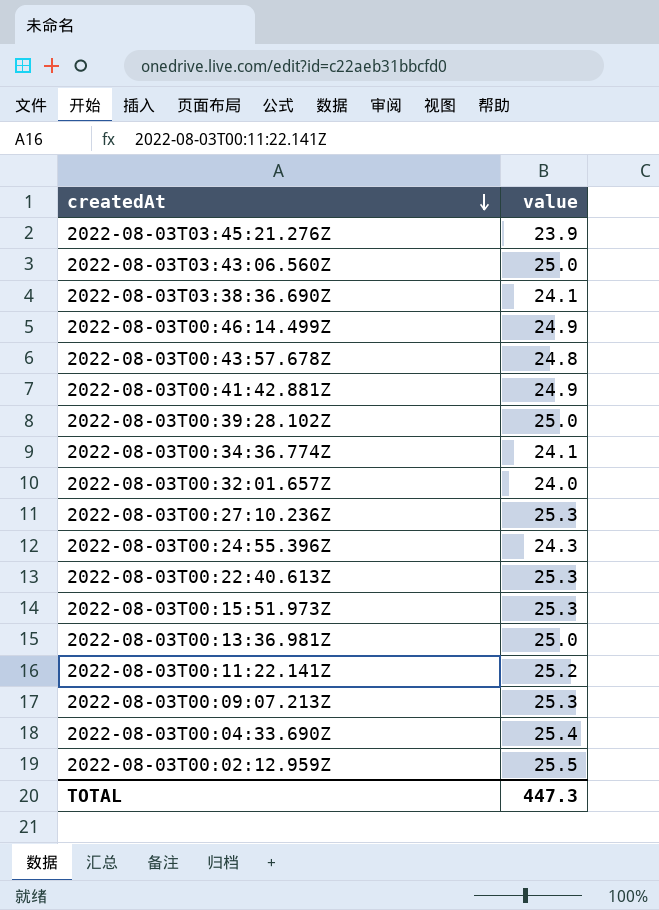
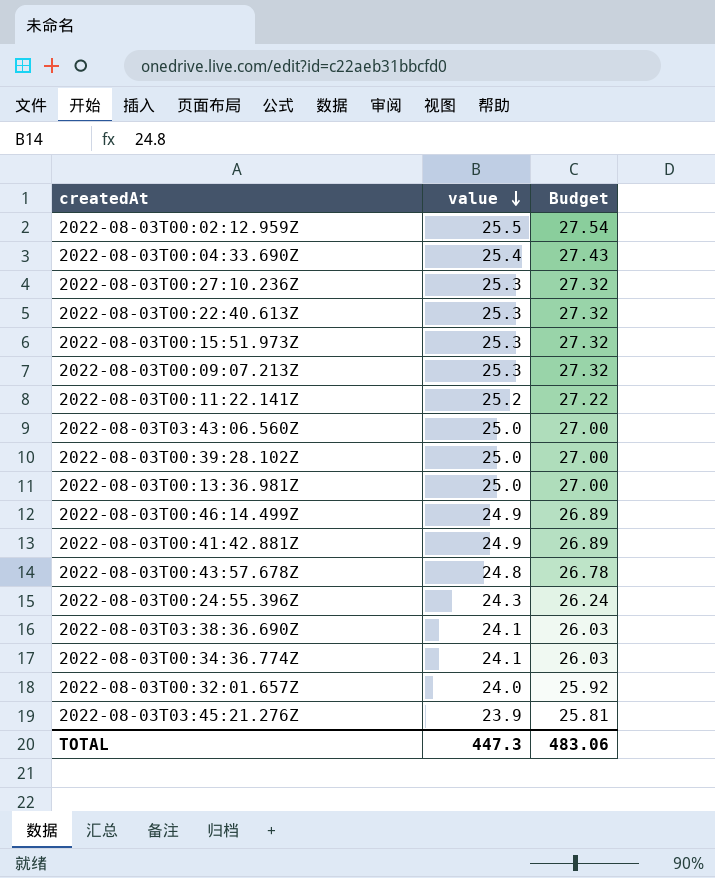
row order: createdAt descending -> value descending
column Budget | formula: none -> [value] * 1.08

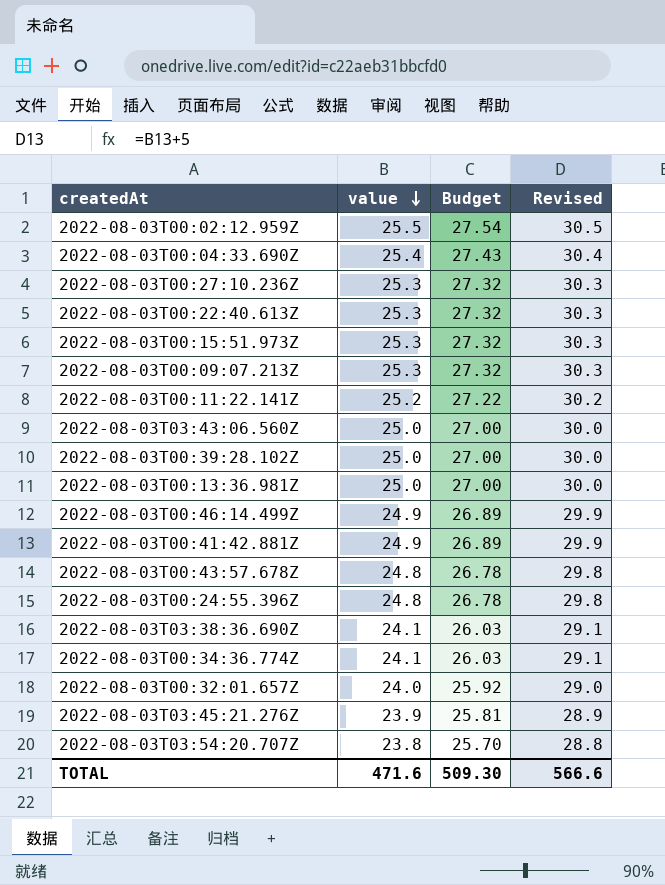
column Revised | formula: none -> [value] + 5
2022-08-03T00:24:55.396Z | value: 24.3 -> 24.8
2022-08-03T00:24:55.396Z | Budget: 26.24 -> 26.78
row 2022-08-03T03:54:20.707Z: none -> 23.8 | 25.70 | 28.8
TOTAL | value: 447.3 -> 471.6
TOTAL | Budget: 483.06 -> 509.30

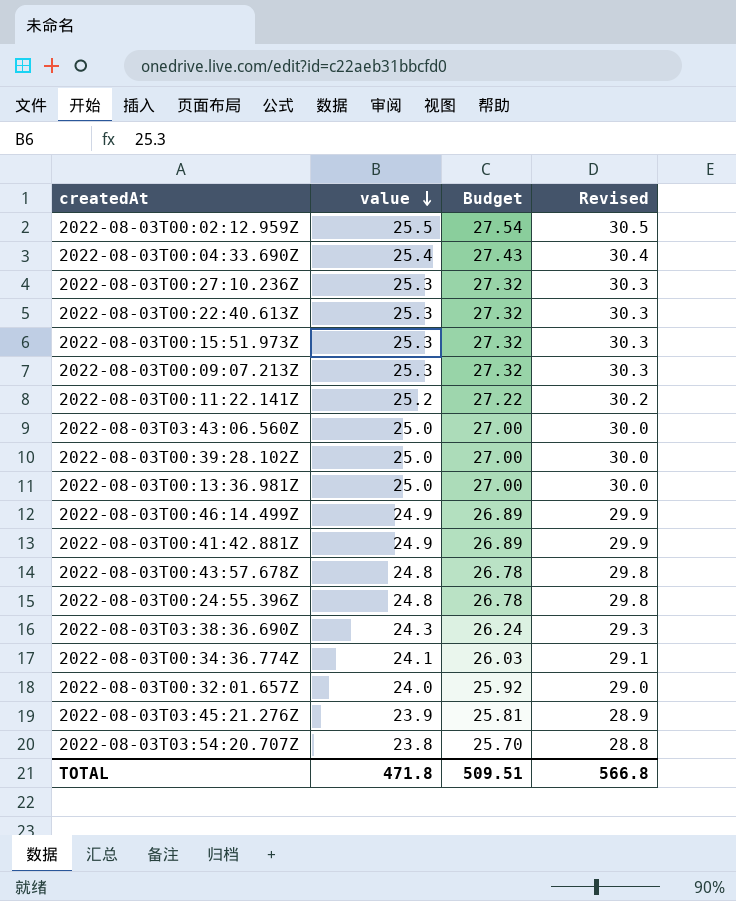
2022-08-03T03:38:36.690Z | value: 24.1 -> 24.3
2022-08-03T03:38:36.690Z | Budget: 26.03 -> 26.24
2022-08-03T03:38:36.690Z | Revised: 29.1 -> 29.3
TOTAL | value: 471.6 -> 471.8
TOTAL | Budget: 509.30 -> 509.51
TOTAL | Revised: 566.6 -> 566.8

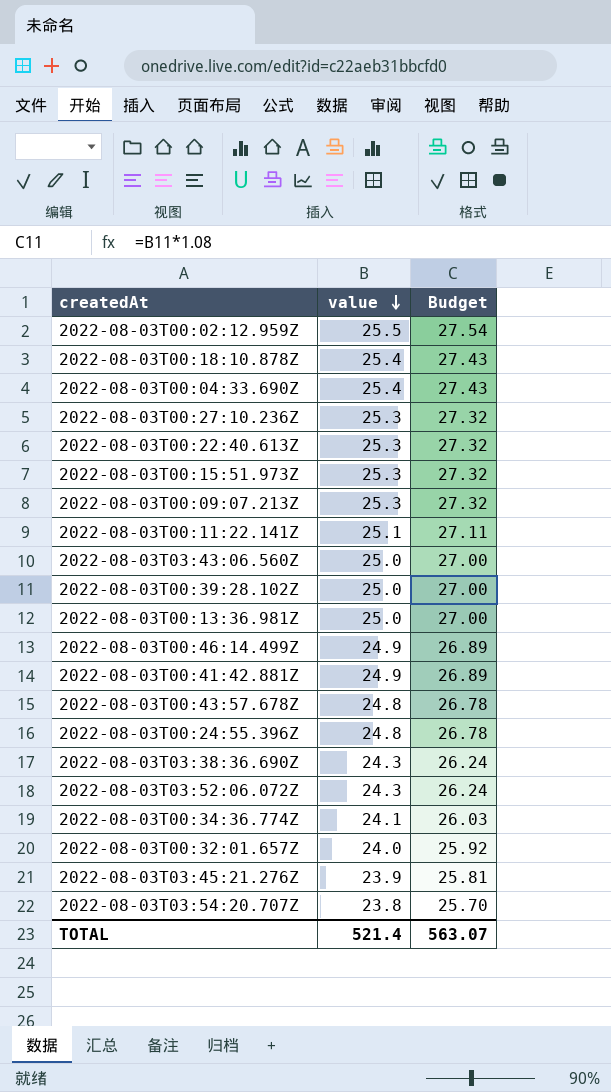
column Revised | formula: [value] + 5 -> none
row 2022-08-03T00:18:10.878Z: none -> 25.4 | 27.43
2022-08-03T00:11:22.141Z | value: 25.2 -> 25.1
2022-08-03T00:11:22.141Z | Budget: 27.22 -> 27.11
row 2022-08-03T03:52:06.072Z: none -> 24.3 | 26.24
TOTAL | value: 471.8 -> 521.4
TOTAL | Budget: 509.51 -> 563.07

